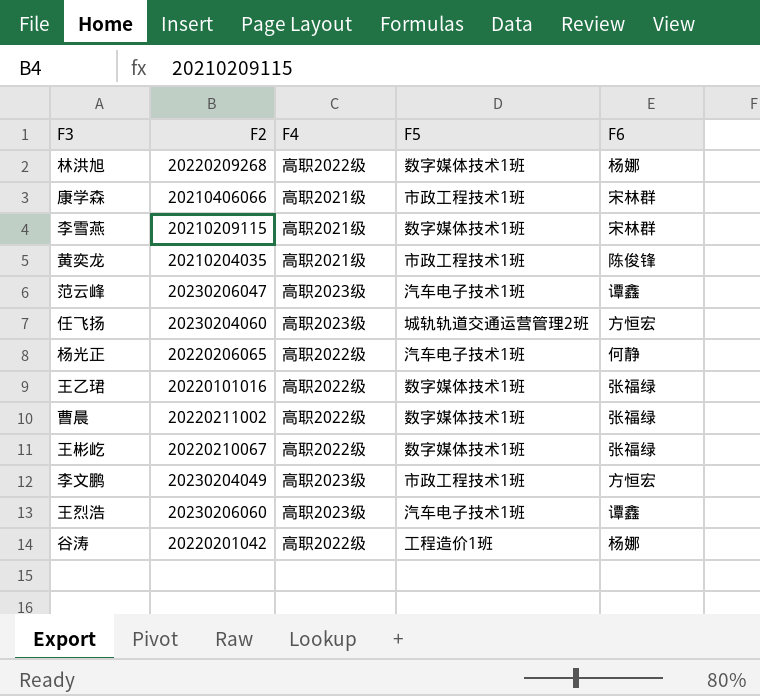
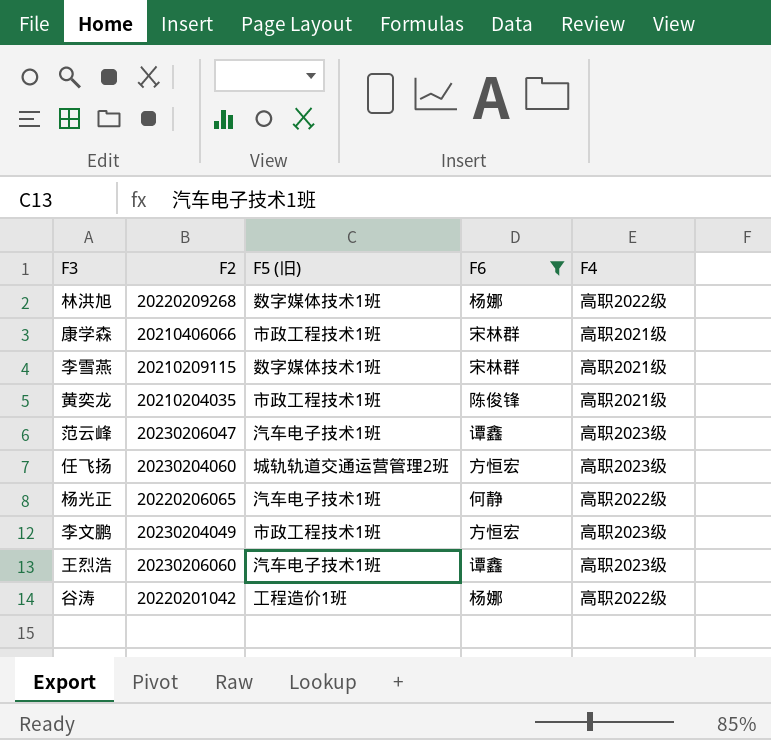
filter: none -> F6 != 张福绿
column name: F5 -> F5 (旧)
column F4 | position: 3 -> 5

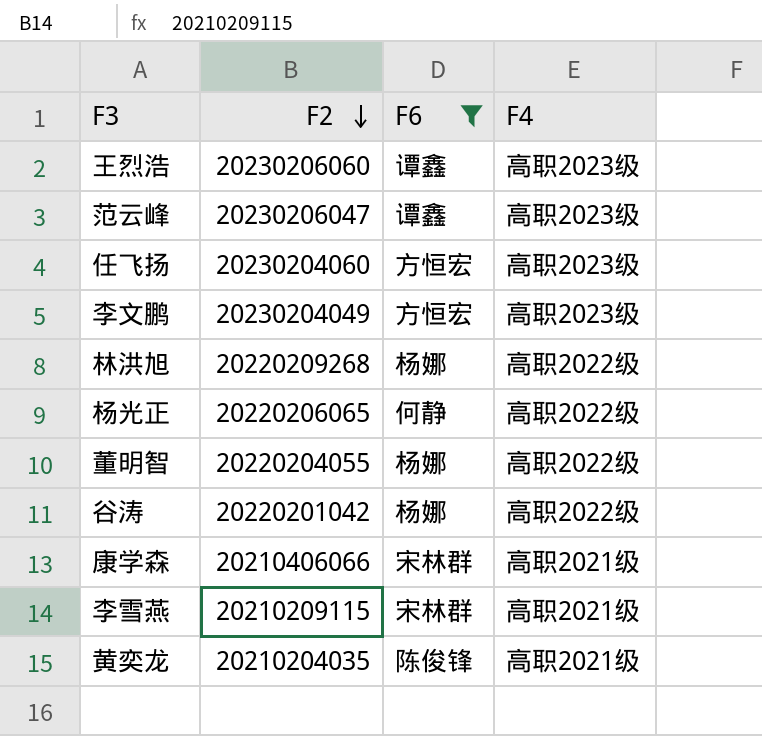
row order: none -> F2 descending
column F5 (旧) | position: 3 -> none
row 董明智: none -> 20220204055 | 杨娜 | 高职2022级

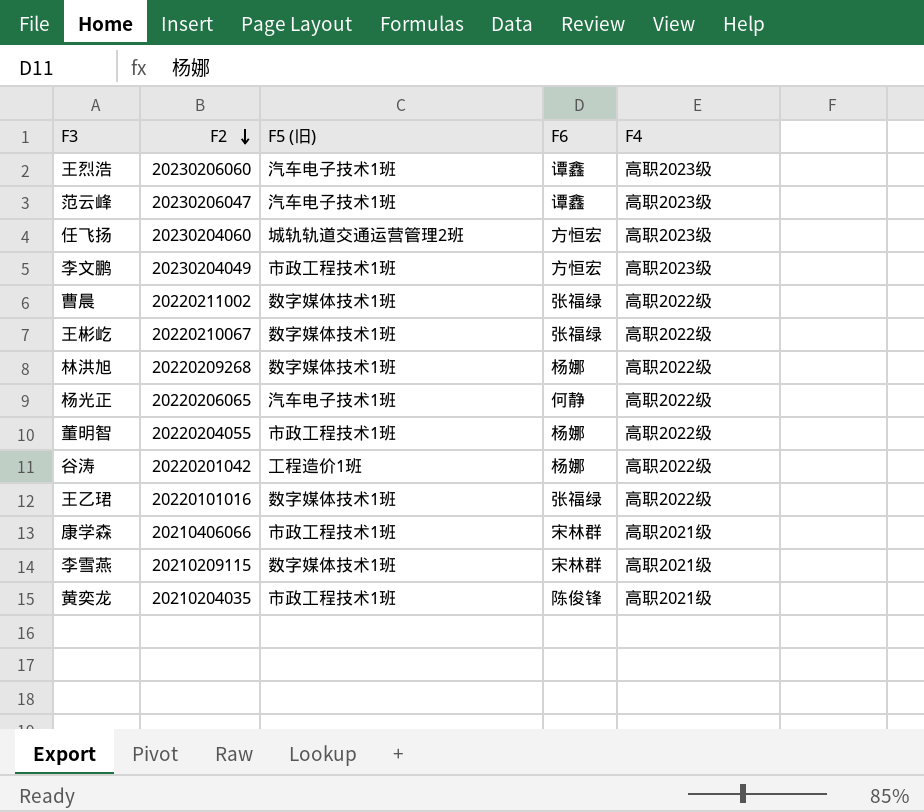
filter: F6 != 张福绿 -> none
column F5 (旧) | position: none -> 3

